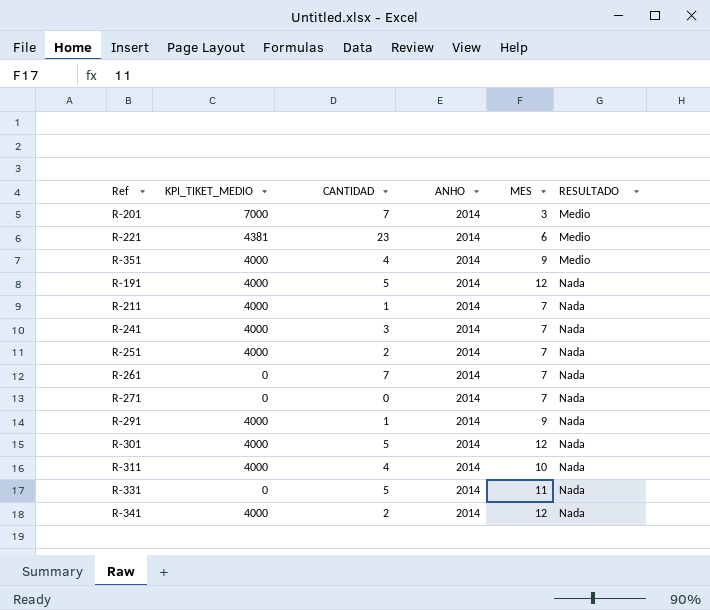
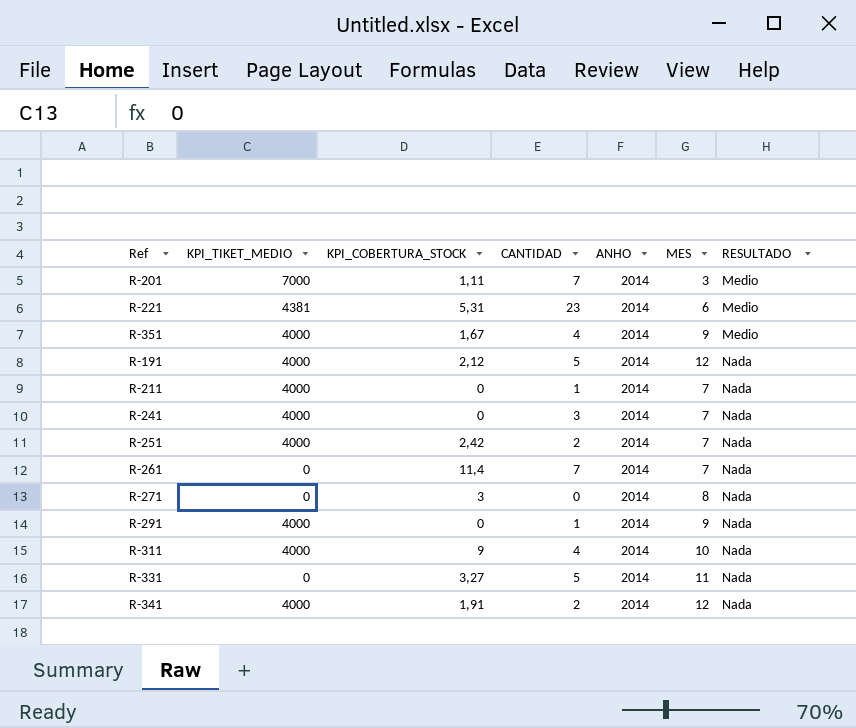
column KPI_COBERTURA_STOCK | position: none -> 3
row R-301: 4000 | 5 | 2014 | 12 | Nada -> none
R-271 | MES: 7 -> 8

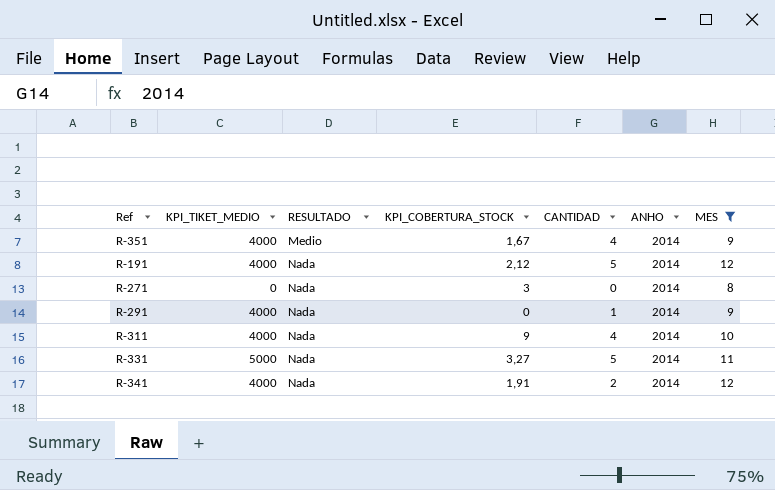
filter: none -> MES >= 8
column RESULTADO | position: 7 -> 3
R-331 | KPI_TIKET_MEDIO: 0 -> 5000

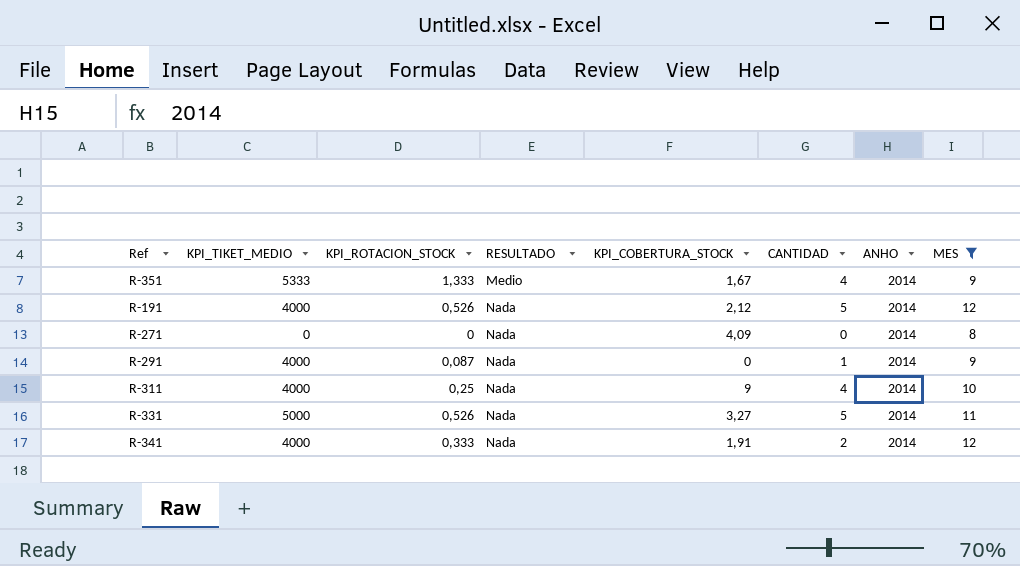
column KPI_ROTACION_STOCK | position: none -> 3
R-351 | KPI_TIKET_MEDIO: 4000 -> 5333
R-271 | KPI_COBERTURA_STOCK: 3 -> 4,09

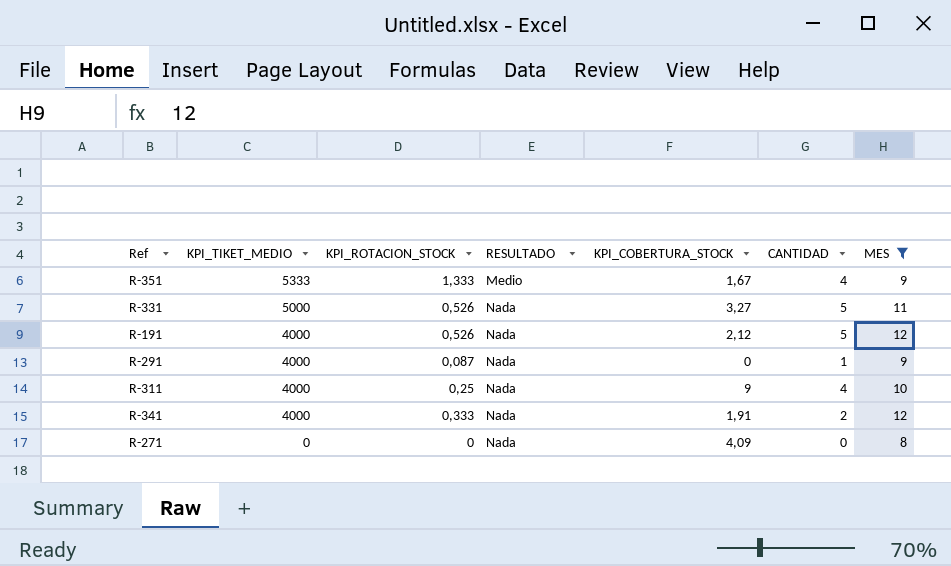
row order: RESULTADO ascending -> KPI_TIKET_MEDIO descending
column ANHO | position: 7 -> none

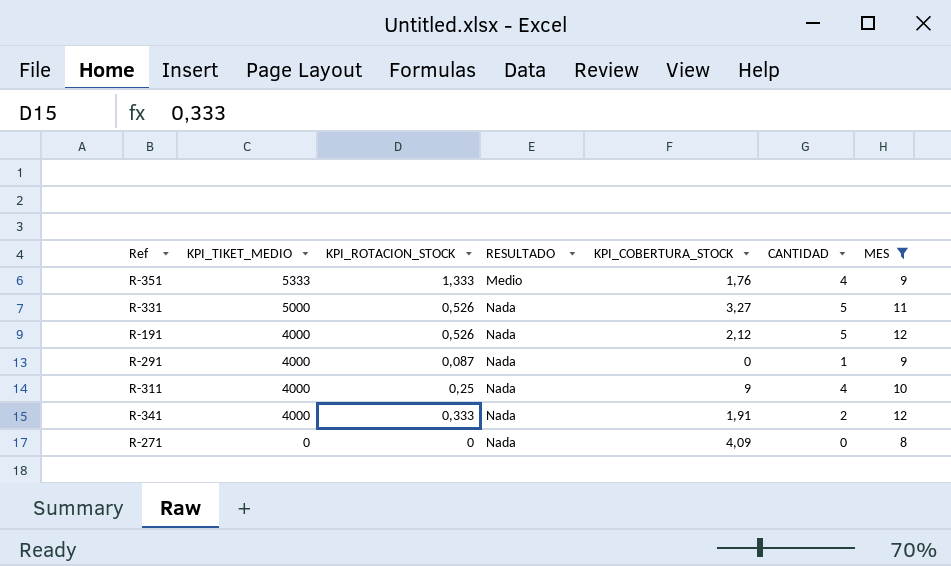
R-351 | KPI_COBERTURA_STOCK: 1,67 -> 1,76

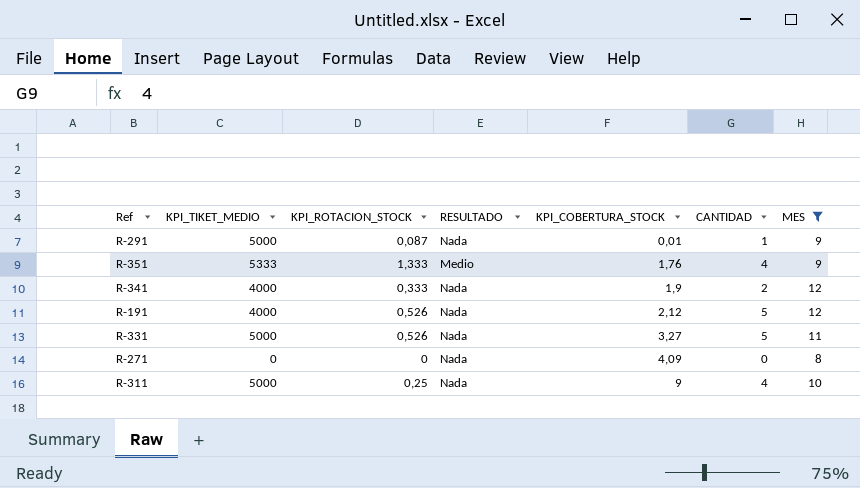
row order: KPI_TIKET_MEDIO descending -> KPI_COBERTURA_STOCK ascending
R-291 | KPI_TIKET_MEDIO: 4000 -> 5000
R-291 | KPI_COBERTURA_STOCK: 0 -> 0,01
R-341 | KPI_COBERTURA_STOCK: 1,91 -> 1,9
R-311 | KPI_TIKET_MEDIO: 4000 -> 5000

